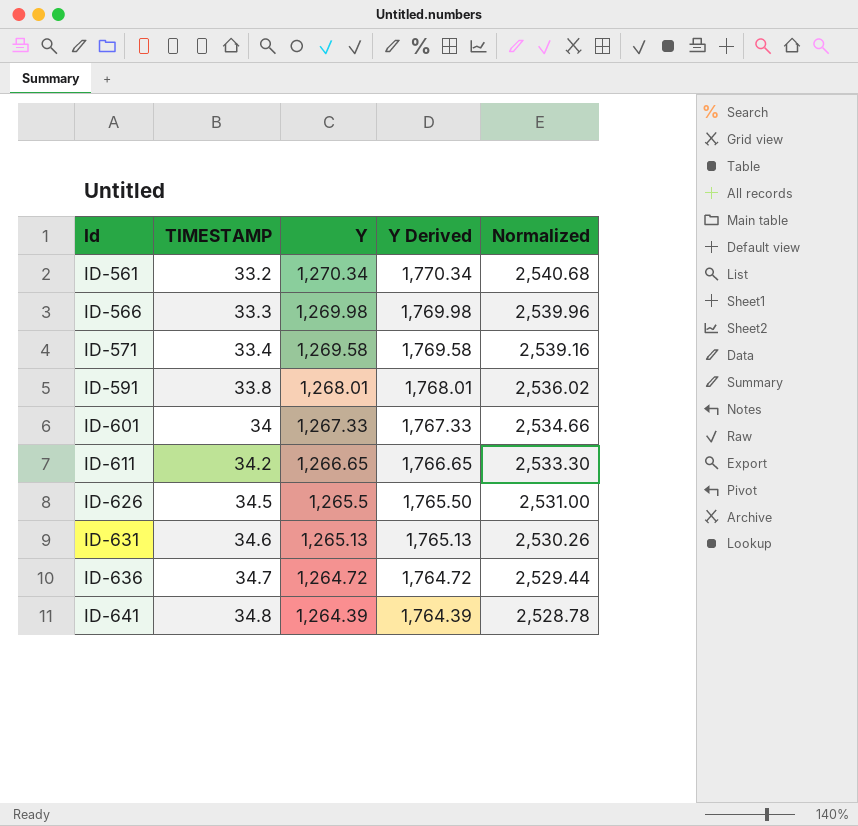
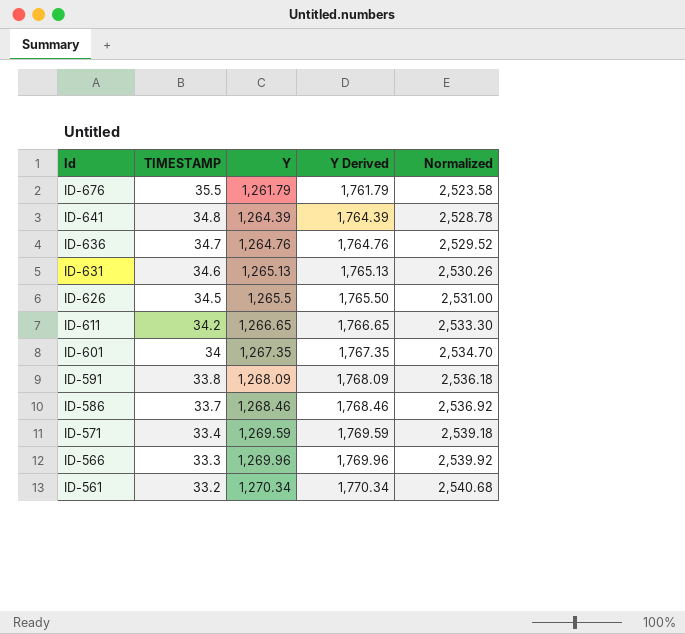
row order: Id ascending -> Id descending
row ID-676: none -> 35.5 | 1,261.79 | 1,761.79 | 2,523.58
ID-636 | Y: 1,264.72 -> 1,264.76
ID-636 | Y Derived: 1,764.72 -> 1,764.76
ID-636 | Normalized: 2,529.44 -> 2,529.52
ID-601 | Y: 1,267.33 -> 1,267.35
ID-601 | Y Derived: 1,767.33 -> 1,767.35
ID-601 | Normalized: 2,534.66 -> 2,534.70
ID-591 | Y: 1,268.01 -> 1,268.09
ID-591 | Y Derived: 1,768.01 -> 1,768.09
ID-591 | Normalized: 2,536.02 -> 2,536.18
row ID-586: none -> 33.7 | 1,268.46 | 1,768.46 | 2,536.92
ID-571 | Y: 1,269.58 -> 1,269.59
ID-571 | Y Derived: 1,769.58 -> 1,769.59
ID-571 | Normalized: 2,539.16 -> 2,539.18
ID-566 | Y: 1,269.98 -> 1,269.96
ID-566 | Y Derived: 1,769.98 -> 1,769.96
ID-566 | Normalized: 2,539.96 -> 2,539.92

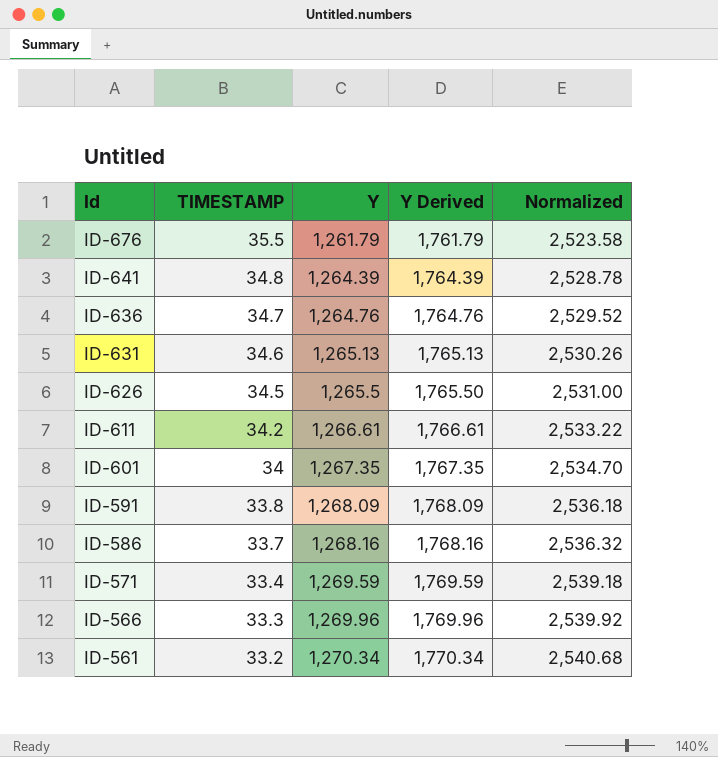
ID-611 | Y: 1,266.65 -> 1,266.61
ID-611 | Y Derived: 1,766.65 -> 1,766.61
ID-611 | Normalized: 2,533.30 -> 2,533.22
ID-586 | Y: 1,268.46 -> 1,268.16
ID-586 | Y Derived: 1,768.46 -> 1,768.16
ID-586 | Normalized: 2,536.92 -> 2,536.32

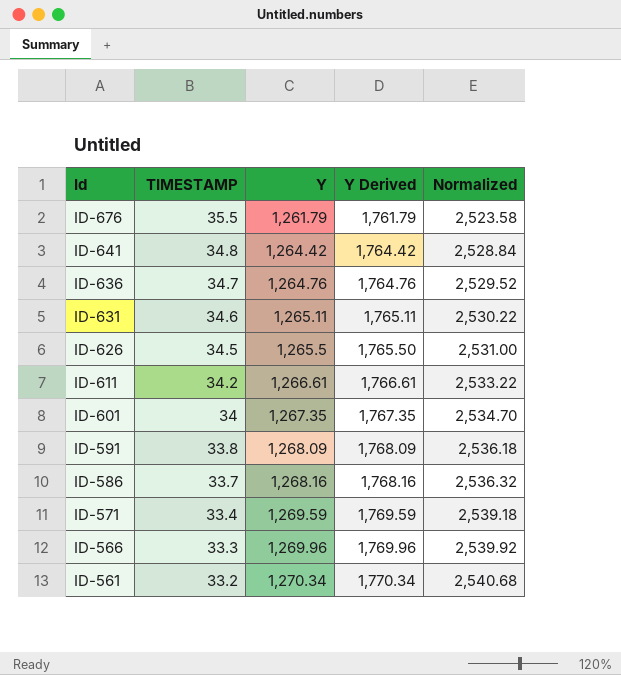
ID-641 | Y: 1,264.39 -> 1,264.42
ID-641 | Y Derived: 1,764.39 -> 1,764.42
ID-641 | Normalized: 2,528.78 -> 2,528.84
ID-631 | Y: 1,265.13 -> 1,265.11
ID-631 | Y Derived: 1,765.13 -> 1,765.11
ID-631 | Normalized: 2,530.26 -> 2,530.22

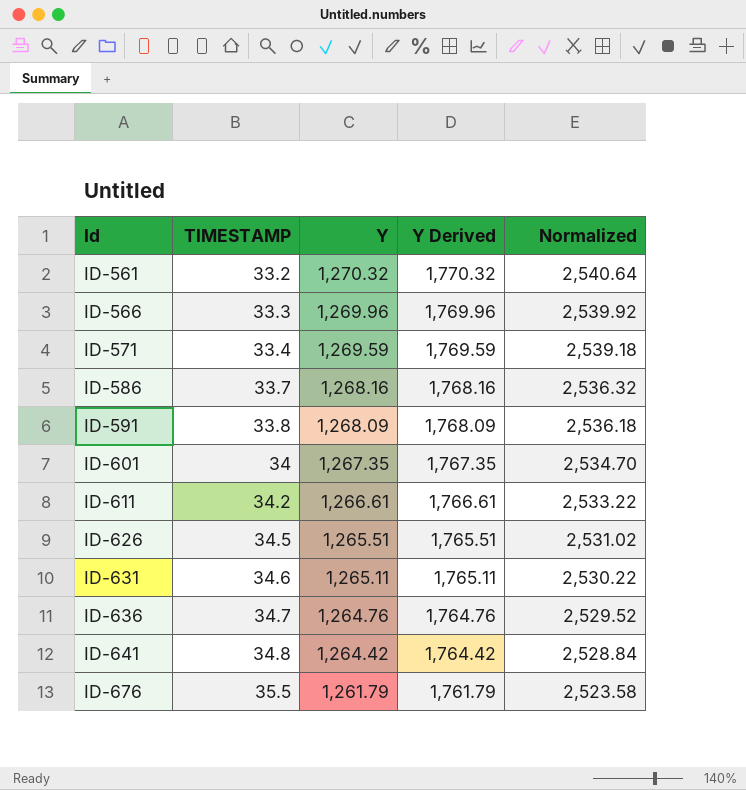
row order: Id descending -> Id ascending
ID-561 | Y: 1,270.34 -> 1,270.32
ID-561 | Y Derived: 1,770.34 -> 1,770.32
ID-561 | Normalized: 2,540.68 -> 2,540.64
ID-626 | Y: 1,265.5 -> 1,265.51
ID-626 | Y Derived: 1,765.50 -> 1,765.51
ID-626 | Normalized: 2,531.00 -> 2,531.02

